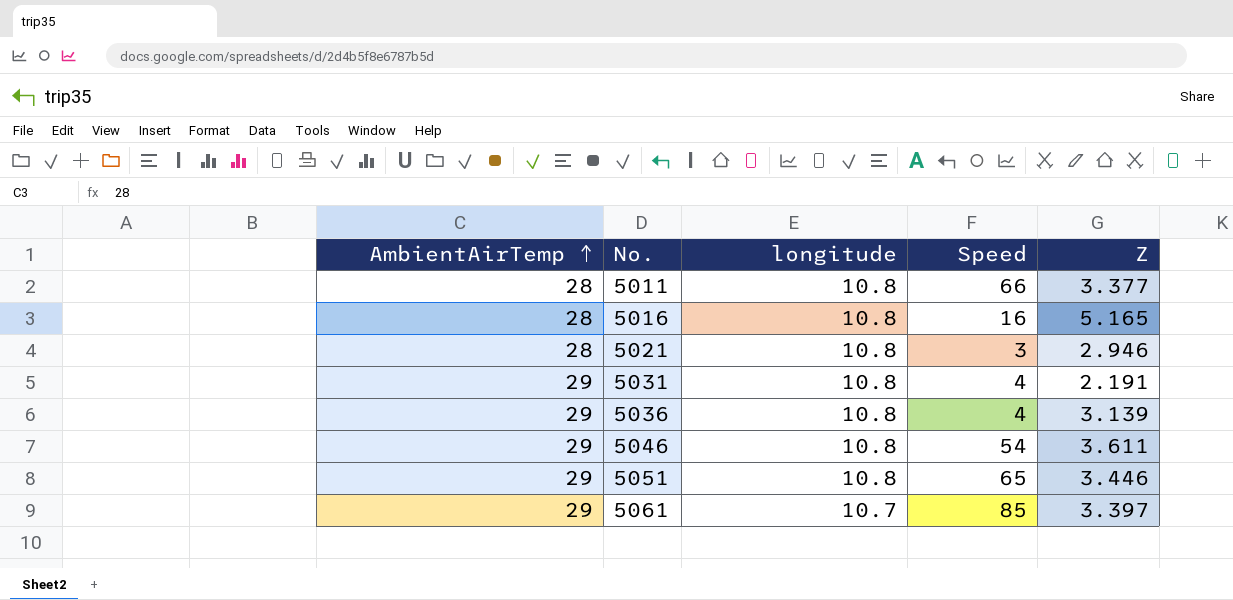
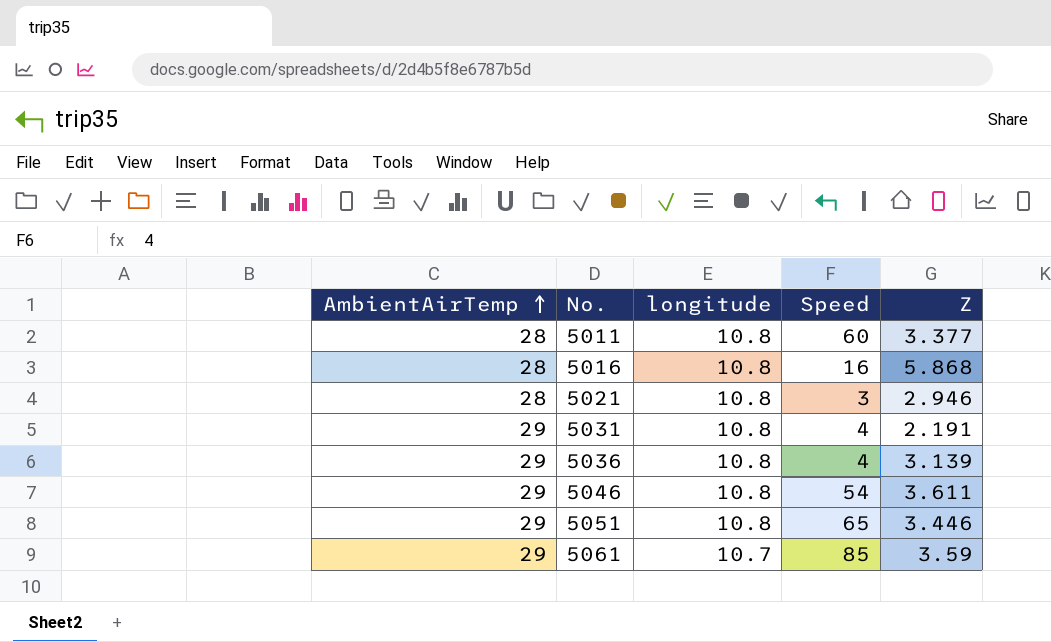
5011 | Speed: 66 -> 60
5016 | Z: 5.165 -> 5.868
5061 | Z: 3.397 -> 3.59

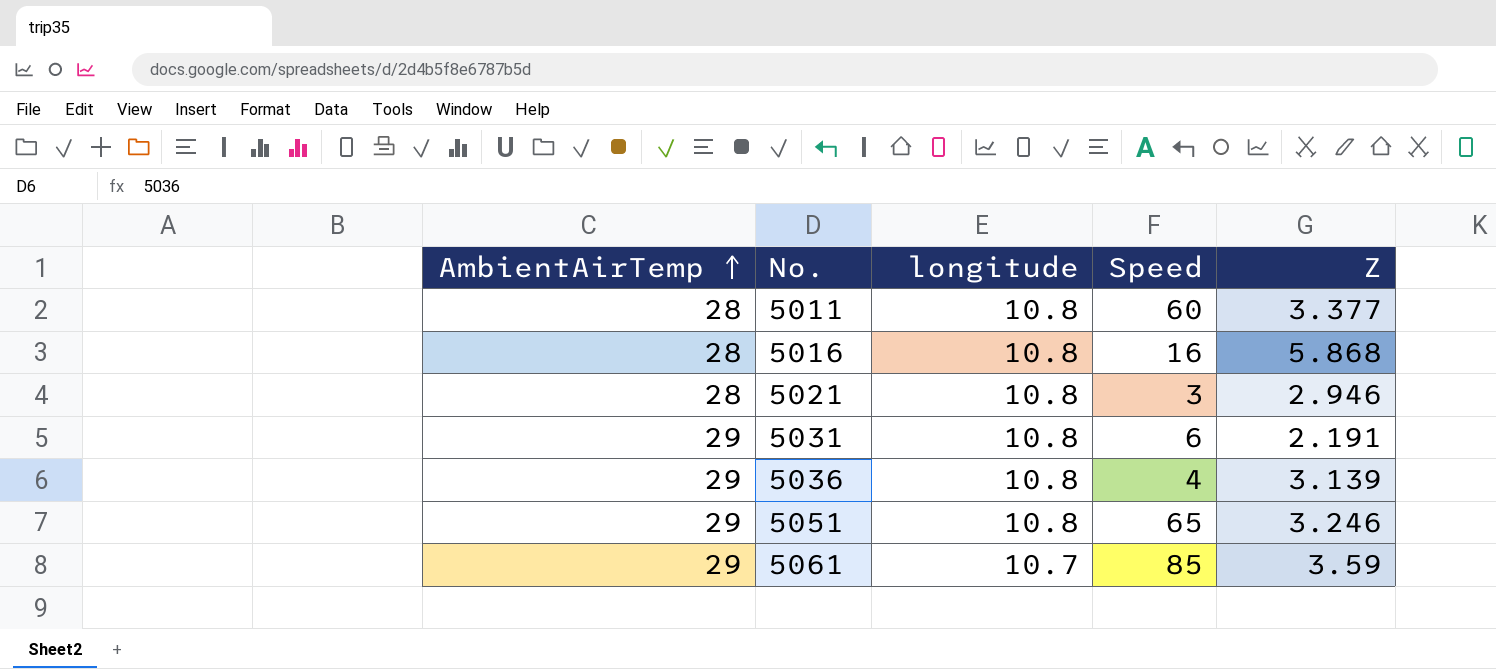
row 5046: 29 | 10.8 | 54 | 3.611 -> none
5031 | Speed: 4 -> 6
5051 | Z: 3.446 -> 3.246

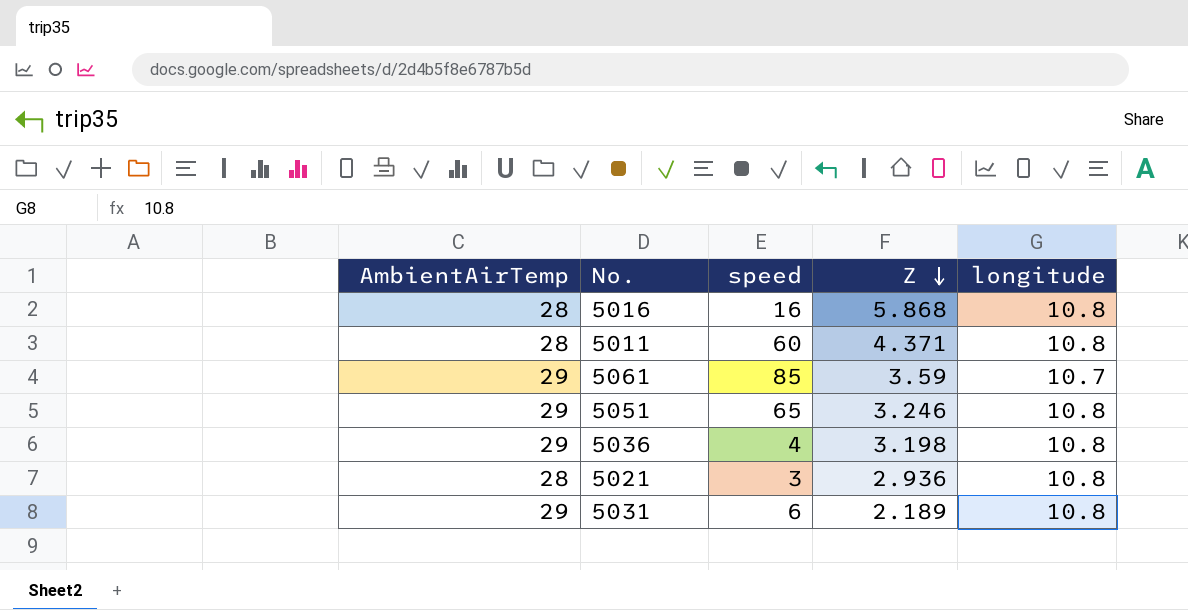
row order: AmbientAirTemp ascending -> Z descending
column name: Speed -> speed
column longitude | position: 3 -> 5
5011 | Z: 3.377 -> 4.371
5036 | Z: 3.139 -> 3.198
5021 | Z: 2.946 -> 2.936
5031 | Z: 2.191 -> 2.189

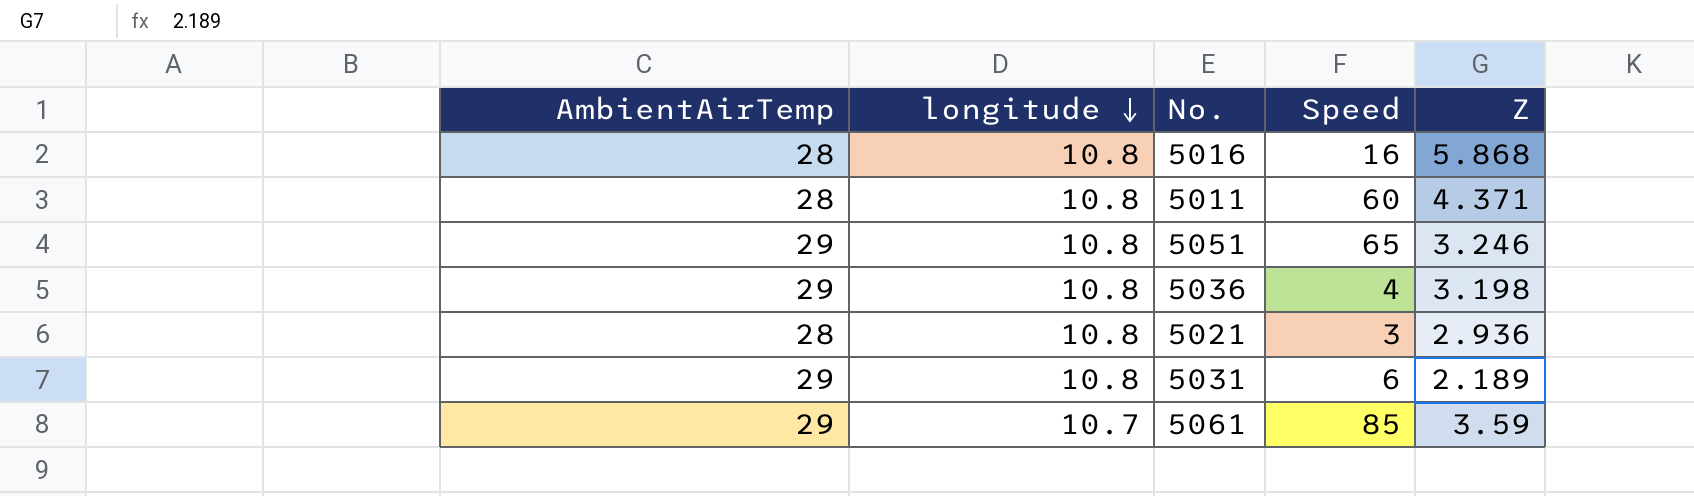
row order: Z descending -> longitude descending
column longitude | position: 5 -> 2
column name: speed -> Speed

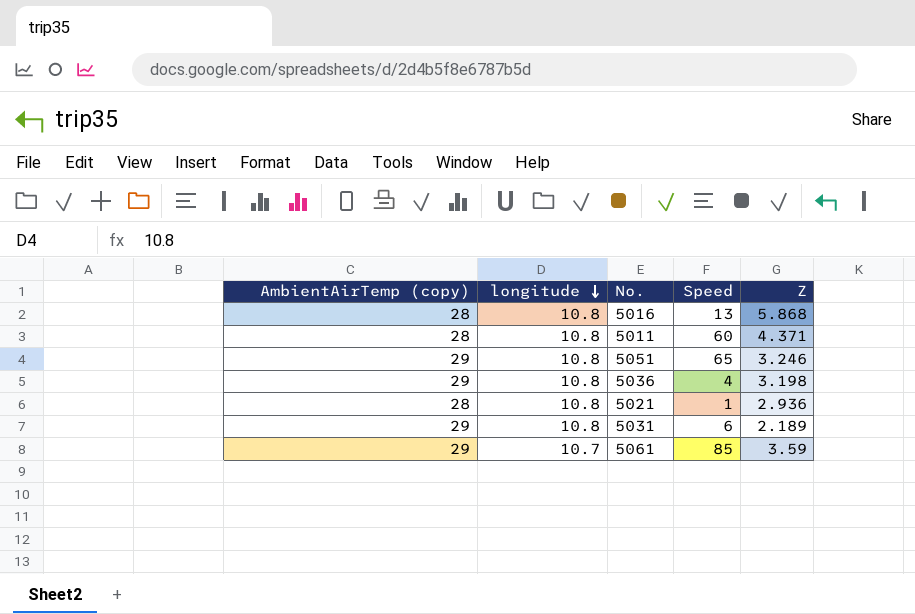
column name: AmbientAirTemp -> AmbientAirTemp (copy)
5016 | Speed: 16 -> 13
5021 | Speed: 3 -> 1

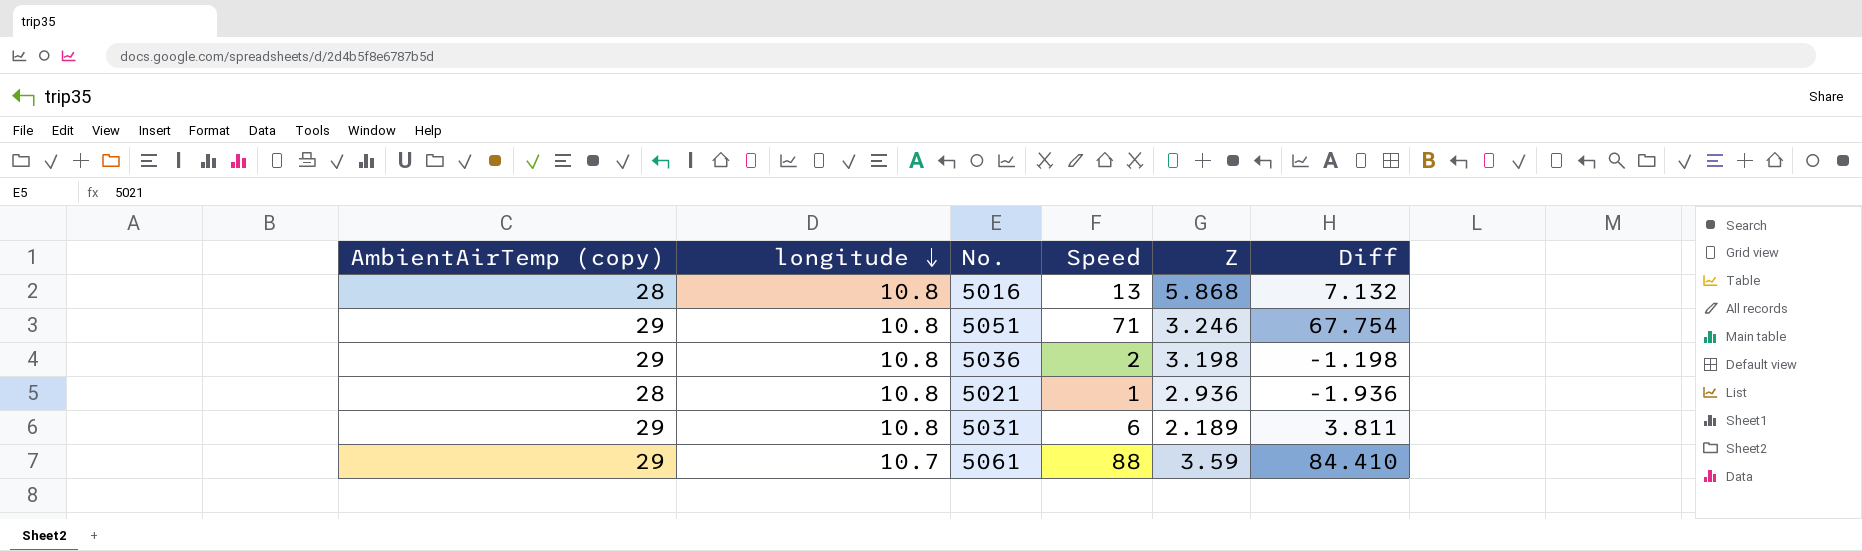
column Diff | formula: none -> [Speed] - [Z]
row 5011: 28 | 10.8 | 60 | 4.371 -> none
5051 | Speed: 65 -> 71
5036 | Speed: 4 -> 2
5061 | Speed: 85 -> 88

